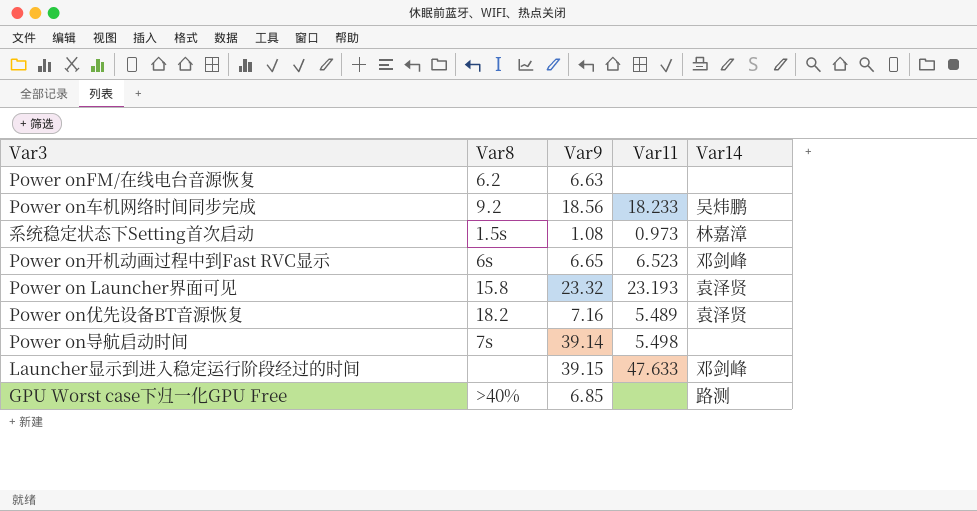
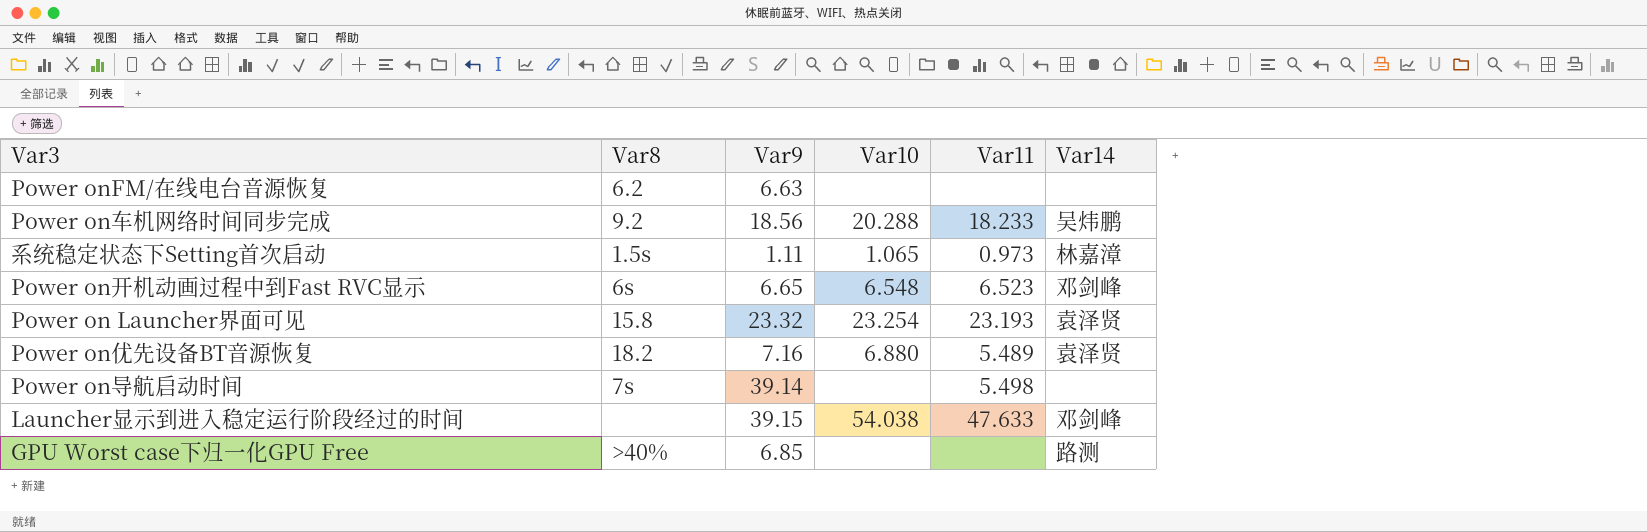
column Var10 | position: none -> 4
系统稳定状态下Setting首次启动 | Var9: 1.08 -> 1.11

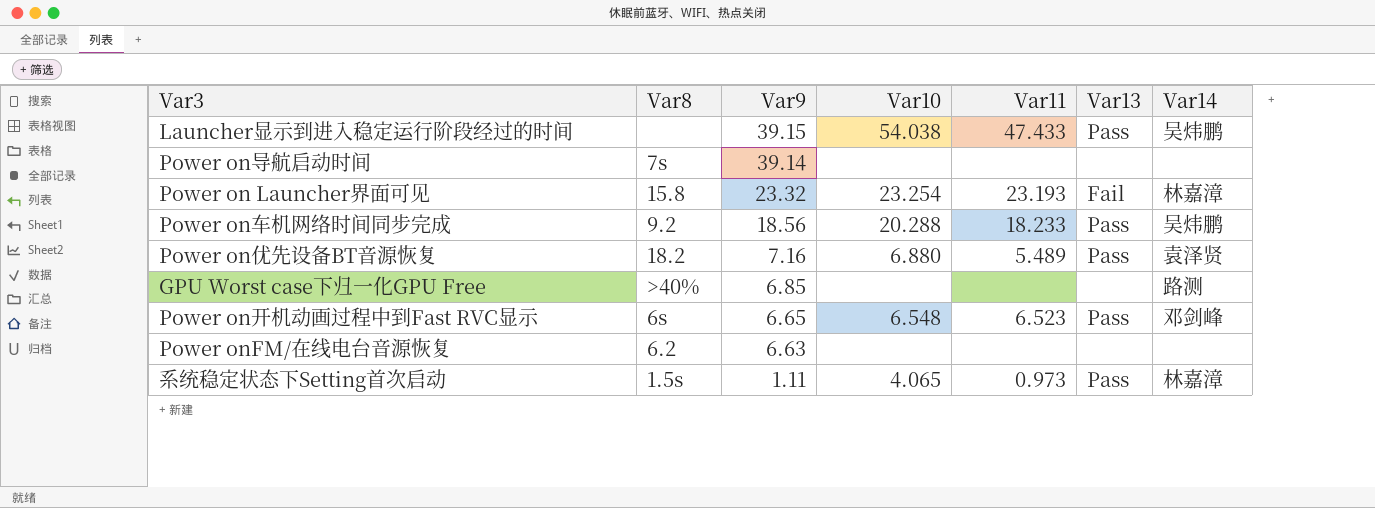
row order: none -> Var9 descending
column Var13 | position: none -> 6
Launcher显示到进入稳定运行阶段经过的时间 | Var11: 47.633 -> 47.433
Launcher显示到进入稳定运行阶段经过的时间 | Var14: 邓剑峰 -> 吴炜鹏
Power on导航启动时间 | Var11: 5.498 -> none
Power on Launcher界面可见 | Var14: 袁泽贤 -> 林嘉漳
系统稳定状态下Setting首次启动 | Var10: 1.065 -> 4.065

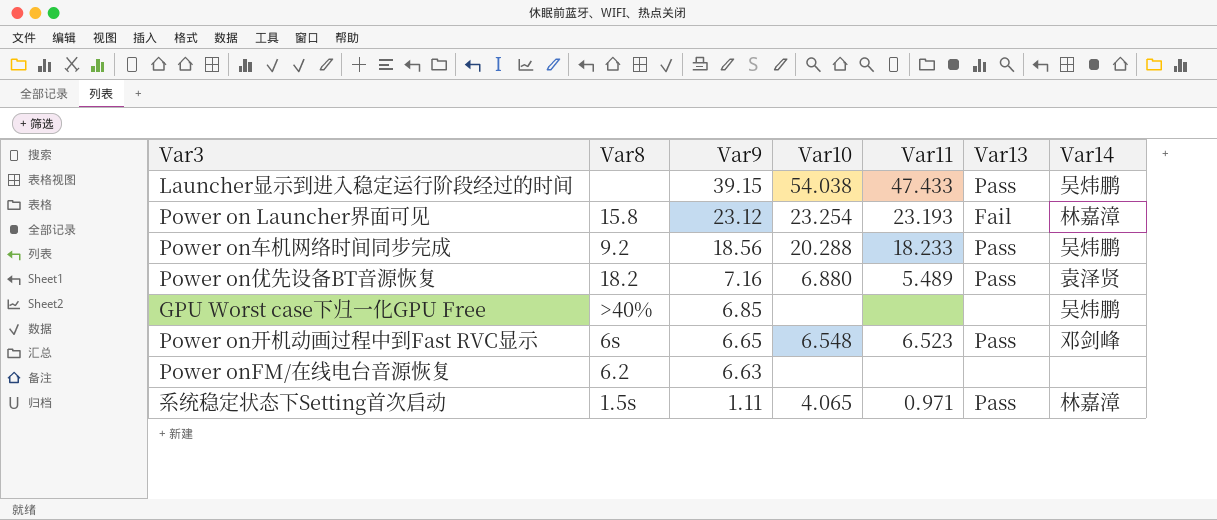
row Power on导航启动时间: 7s | 39.14 | none | none | none | none -> none
Power on Launcher界面可见 | Var9: 23.32 -> 23.12
GPU Worst case下归一化GPU Free | Var14: 路测 -> 吴炜鹏
系统稳定状态下Setting首次启动 | Var11: 0.973 -> 0.971

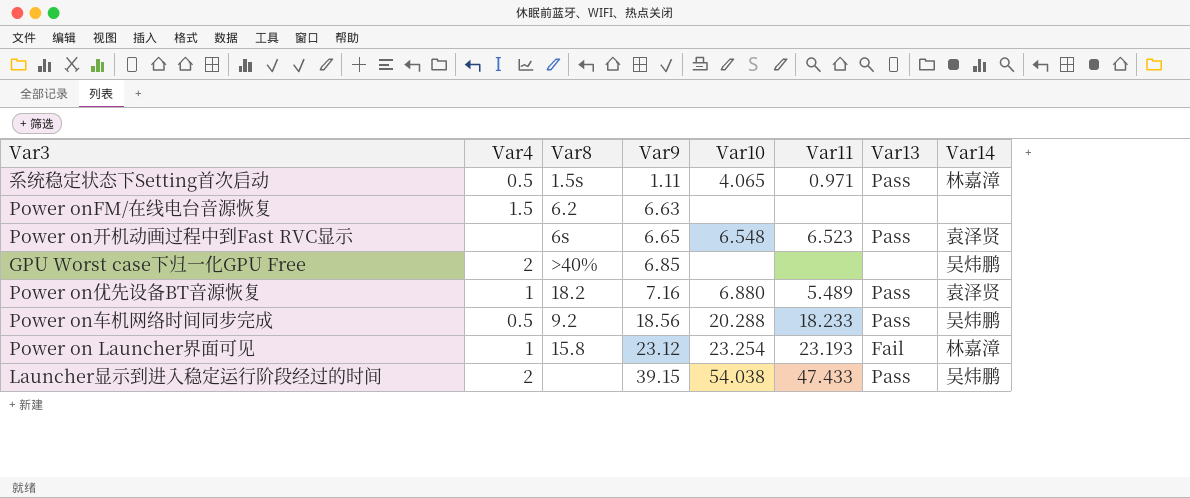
row order: Var9 descending -> Var9 ascending
column Var4 | position: none -> 2
Power on开机动画过程中到Fast RVC显示 | Var14: 邓剑峰 -> 袁泽贤

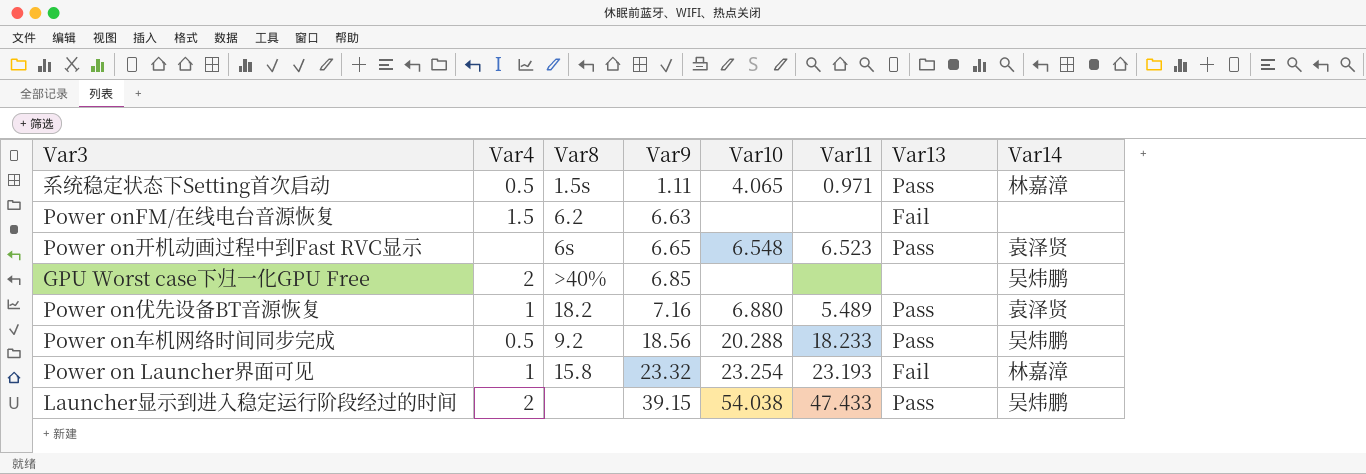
Power onFM/在线电台音源恢复 | Var13: none -> Fail
Power on Launcher界面可见 | Var9: 23.12 -> 23.32

